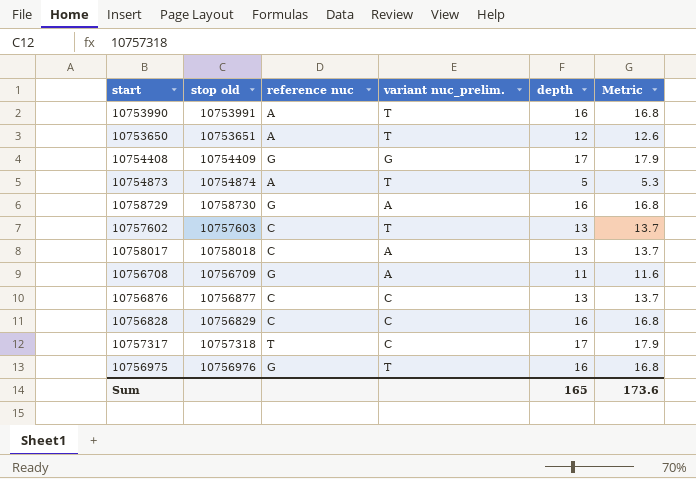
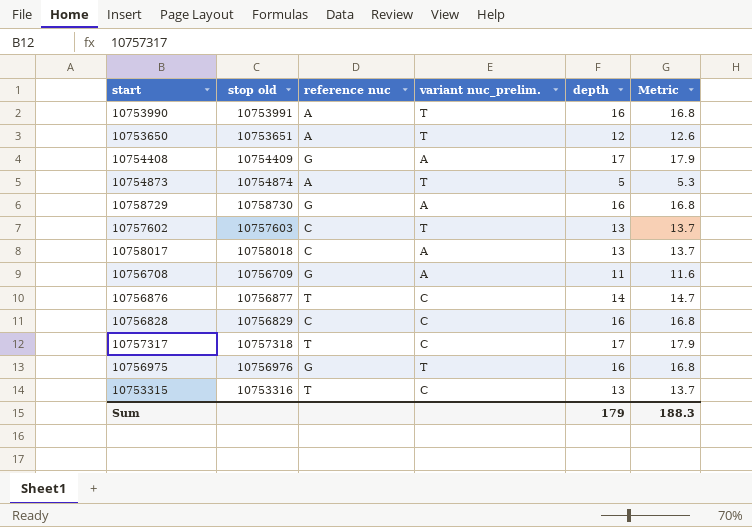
10754408 | variant nuc_prelim.: G -> A
10756876 | reference nuc: C -> T
10756876 | depth: 13 -> 14
10756876 | Metric: 13.7 -> 14.7
row 10753315: none -> 10753316 | T | C | 13 | 13.7
Sum | depth: 165 -> 179
Sum | Metric: 173.6 -> 188.3

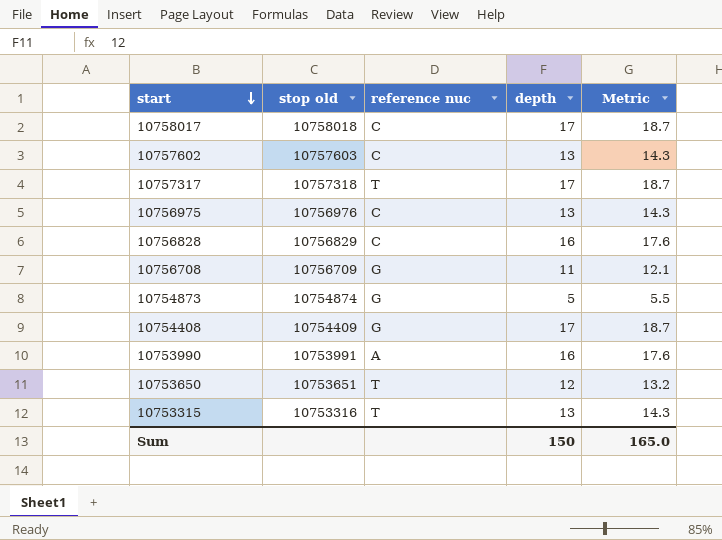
row order: none -> start descending
column variant nuc_prelim. | position: 4 -> none
column Metric | formula: [depth] * 1.05 -> [depth] * 1.1
row 10758729: 10758730 | G | A | 16 | 16.8 -> none
row 10756876: 10756877 | T | C | 14 | 14.7 -> none
10758017 | depth: 13 -> 17
10756975 | reference nuc: G -> C
10756975 | depth: 16 -> 13
10754873 | reference nuc: A -> G
10753650 | reference nuc: A -> T
Sum | depth: 179 -> 150
Sum | Metric: 188.3 -> 165.0

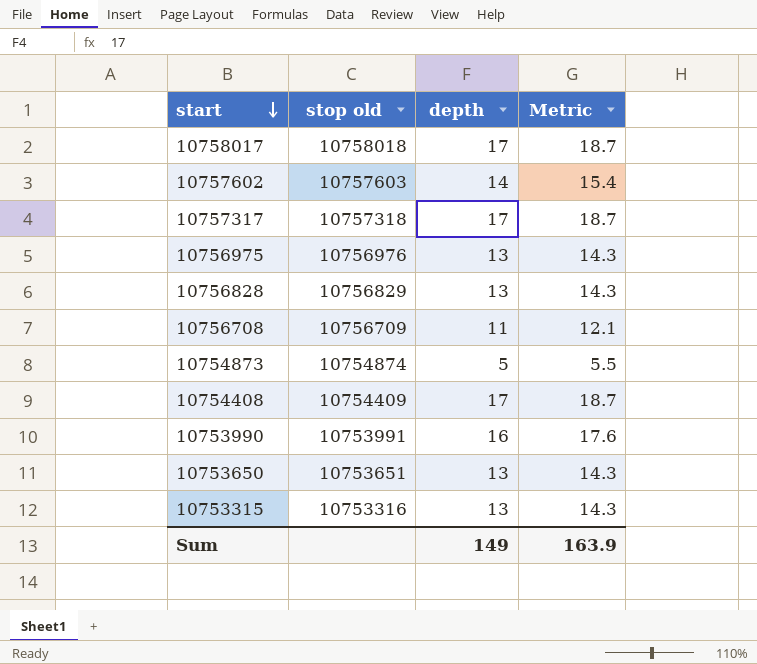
column reference nuc | position: 3 -> none
10757602 | depth: 13 -> 14
10757602 | Metric: 14.3 -> 15.4
10756828 | depth: 16 -> 13
10756828 | Metric: 17.6 -> 14.3
10753650 | depth: 12 -> 13
10753650 | Metric: 13.2 -> 14.3
Sum | depth: 150 -> 149
Sum | Metric: 165.0 -> 163.9

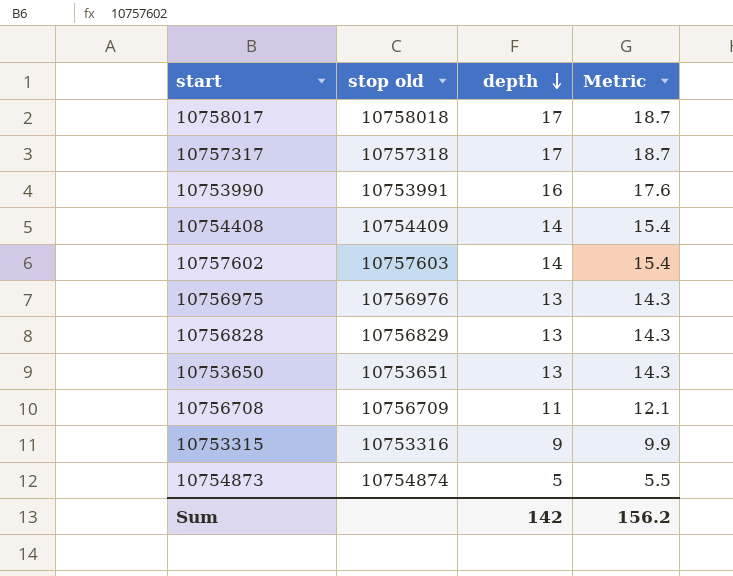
row order: start descending -> depth descending
10754408 | depth: 17 -> 14
10754408 | Metric: 18.7 -> 15.4
10753315 | depth: 13 -> 9
10753315 | Metric: 14.3 -> 9.9
Sum | depth: 149 -> 142
Sum | Metric: 163.9 -> 156.2

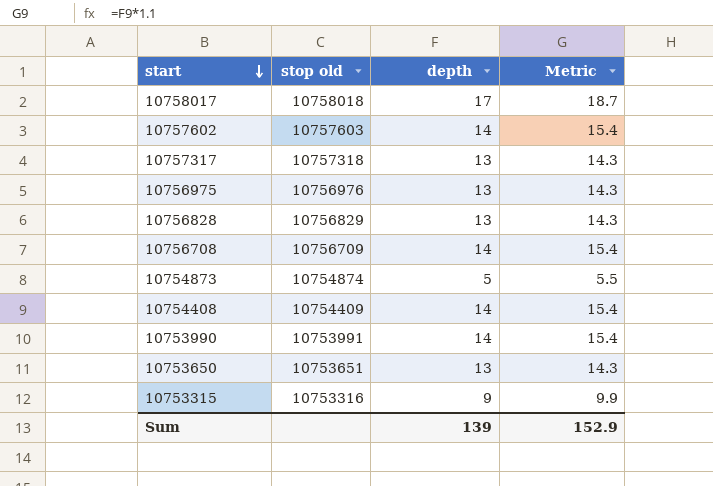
row order: depth descending -> start descending
10757317 | depth: 17 -> 13
10757317 | Metric: 18.7 -> 14.3
10756708 | depth: 11 -> 14
10756708 | Metric: 12.1 -> 15.4
10753990 | depth: 16 -> 14
10753990 | Metric: 17.6 -> 15.4
Sum | depth: 142 -> 139
Sum | Metric: 156.2 -> 152.9

